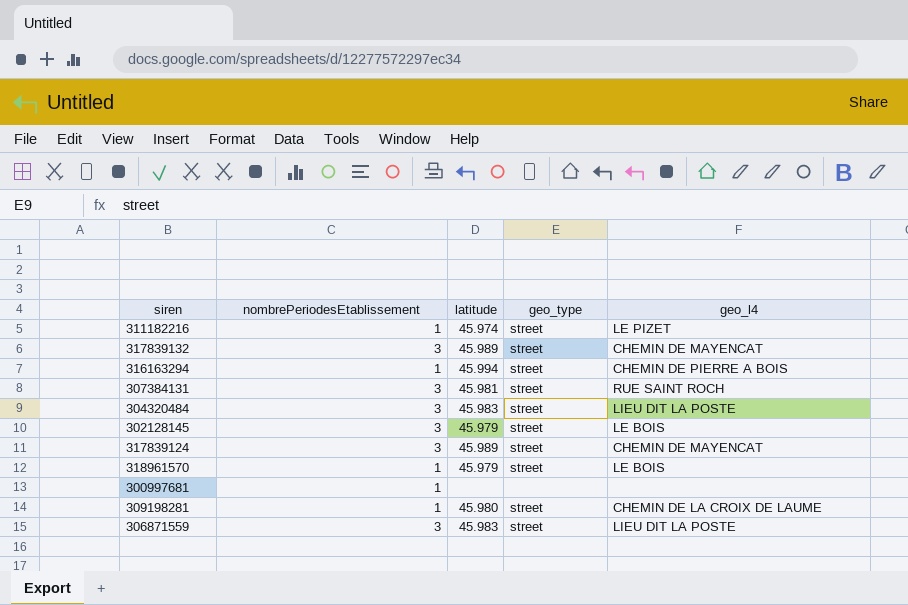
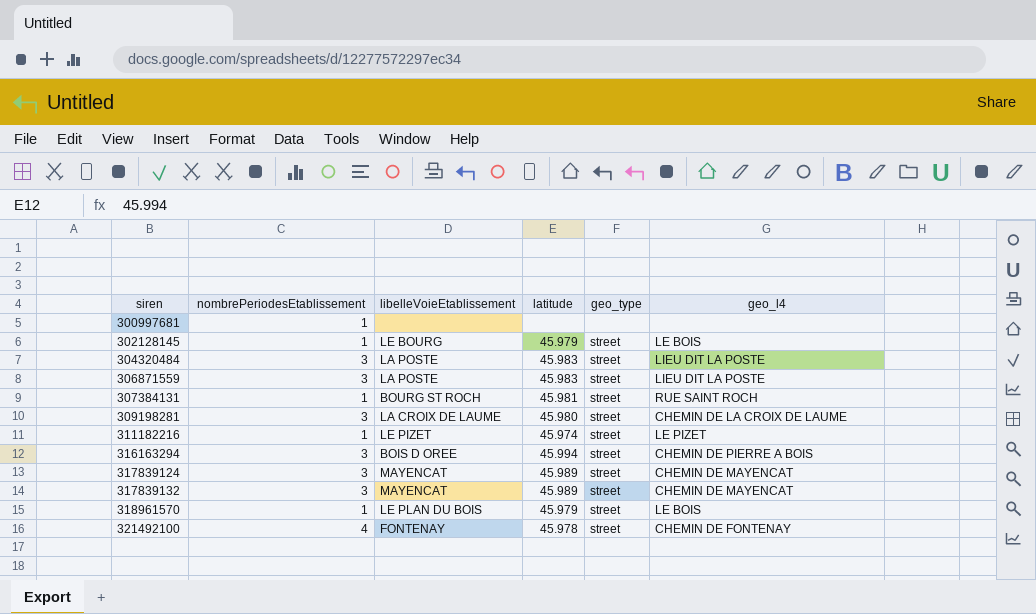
row order: none -> siren ascending
column libelleVoieEtablissement | position: none -> 3
302128145 | nombrePeriodesEtablissement: 3 -> 1
307384131 | nombrePeriodesEtablissement: 3 -> 1
309198281 | nombrePeriodesEtablissement: 1 -> 3
316163294 | nombrePeriodesEtablissement: 1 -> 3
row 321492100: none -> 4 | FONTENAY | 45.978 | street | CHEMIN DE FONTENAY

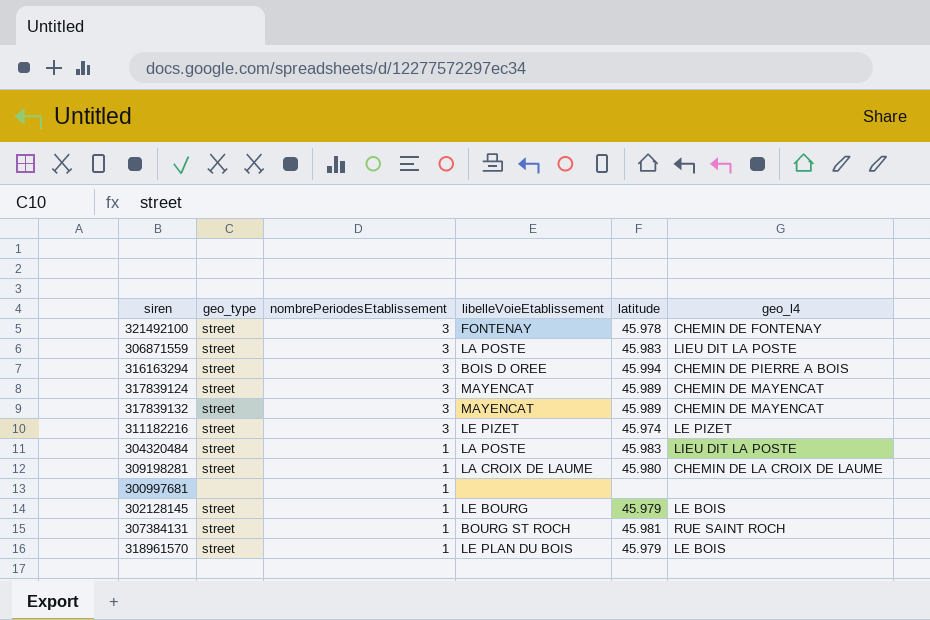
row order: siren ascending -> nombrePeriodesEtablissement descending
column geo_type | position: 5 -> 2
321492100 | nombrePeriodesEtablissement: 4 -> 3
311182216 | nombrePeriodesEtablissement: 1 -> 3
304320484 | nombrePeriodesEtablissement: 3 -> 1
309198281 | nombrePeriodesEtablissement: 3 -> 1

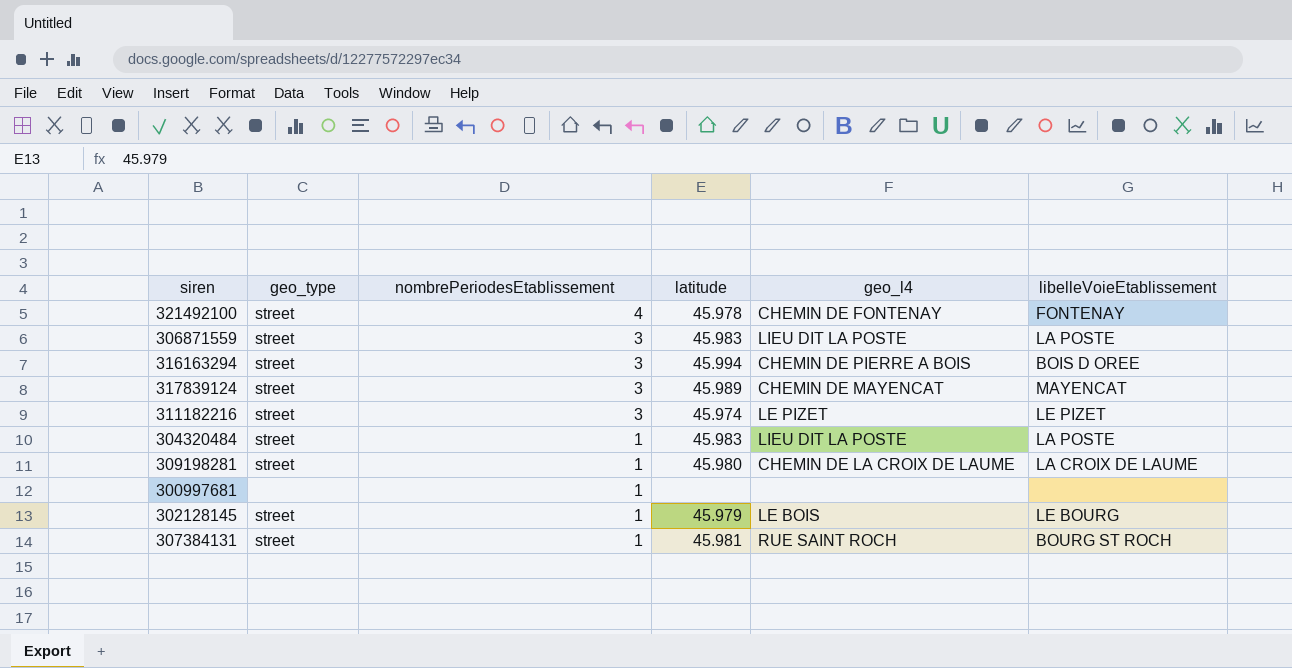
column libelleVoieEtablissement | position: 4 -> 6
row 317839132: street | 3 | MAYENCAT | 45.989 | CHEMIN DE MAYENCAT -> none
row 318961570: street | 1 | LE PLAN DU BOIS | 45.979 | LE BOIS -> none
321492100 | nombrePeriodesEtablissement: 3 -> 4

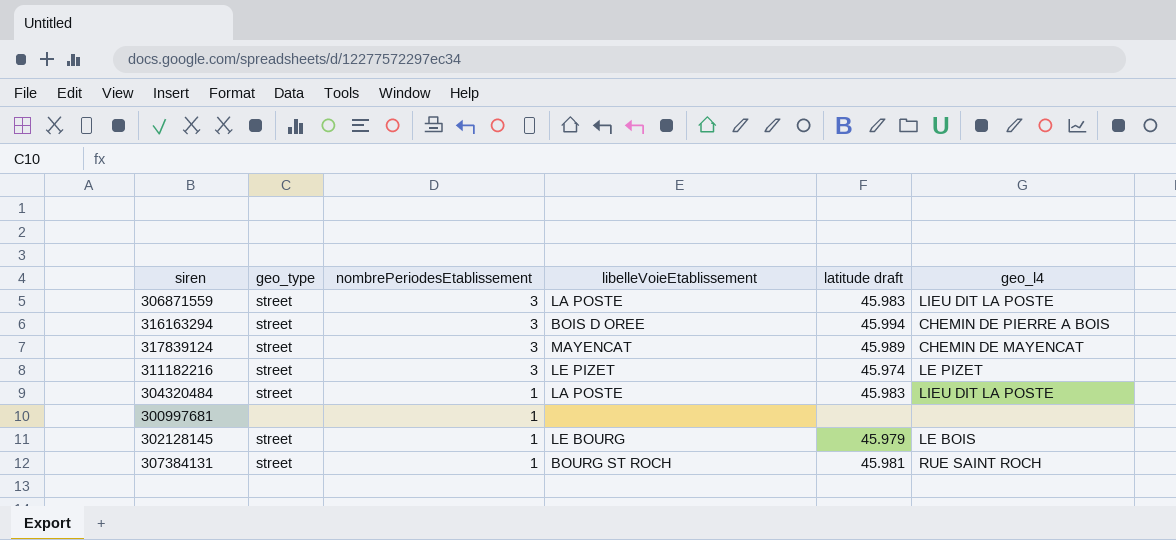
column libelleVoieEtablissement | position: 6 -> 4
column name: latitude -> latitude draft
row 321492100: street | 4 | 45.978 | CHEMIN DE FONTENAY | FONTENAY -> none
row 309198281: street | 1 | 45.980 | CHEMIN DE LA CROIX DE LAUME | LA CROIX DE LAUME -> none

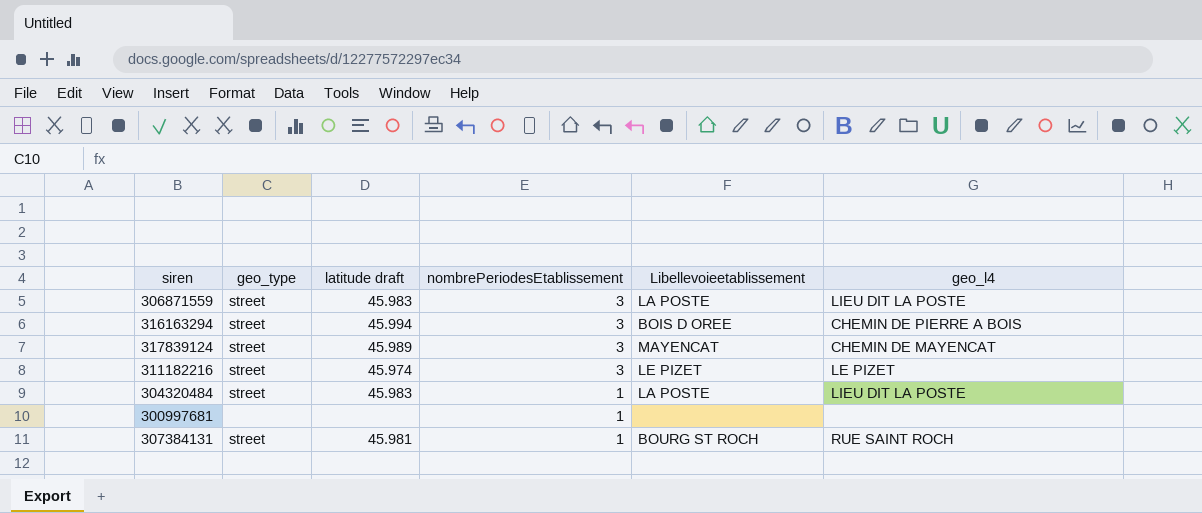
column latitude draft | position: 5 -> 3
column name: libelleVoieEtablissement -> Libellevoieetablissement
row 302128145: street | 1 | LE BOURG | 45.979 | LE BOIS -> none

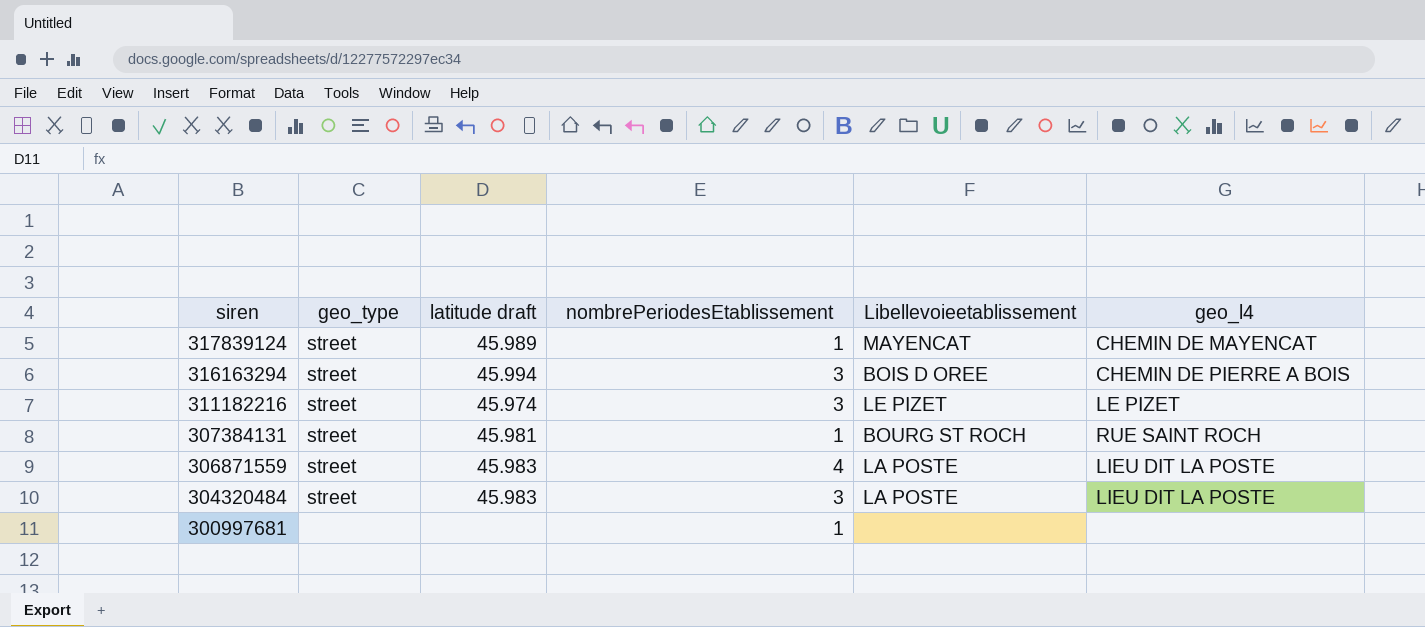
row order: nombrePeriodesEtablissement descending -> siren descending
317839124 | nombrePeriodesEtablissement: 3 -> 1
306871559 | nombrePeriodesEtablissement: 3 -> 4
304320484 | nombrePeriodesEtablissement: 1 -> 3

